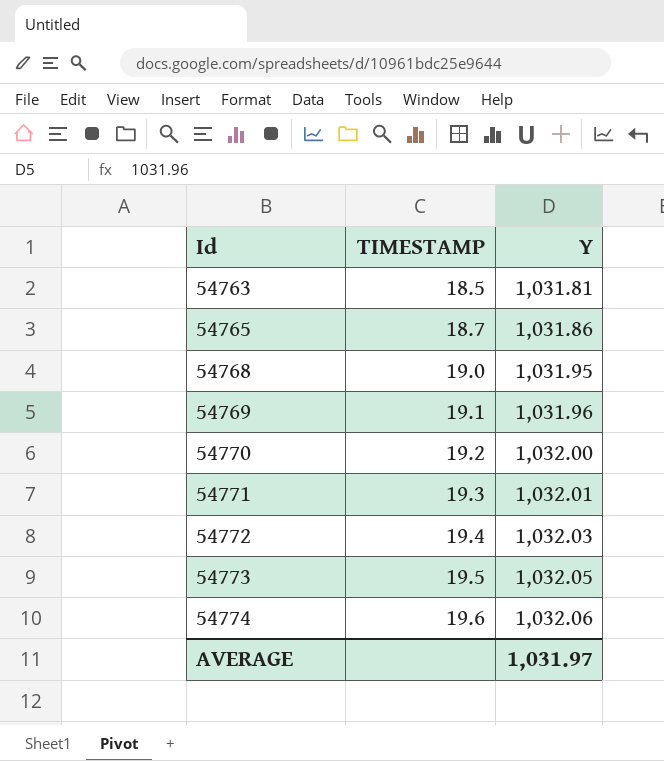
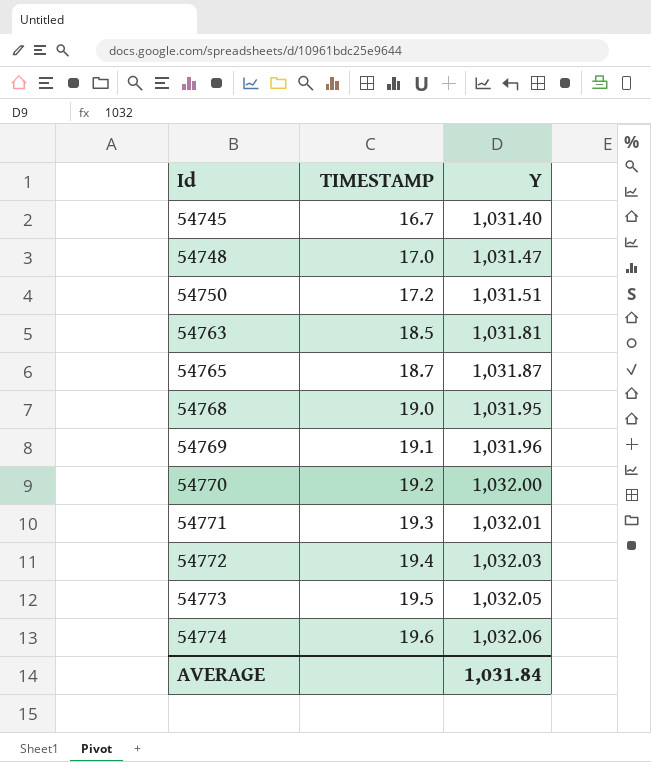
row 54745: none -> 16.7 | 1,031.40
row 54748: none -> 17.0 | 1,031.47
row 54750: none -> 17.2 | 1,031.51
54765 | Y: 1,031.86 -> 1,031.87
AVERAGE | Y: 1,031.97 -> 1,031.84

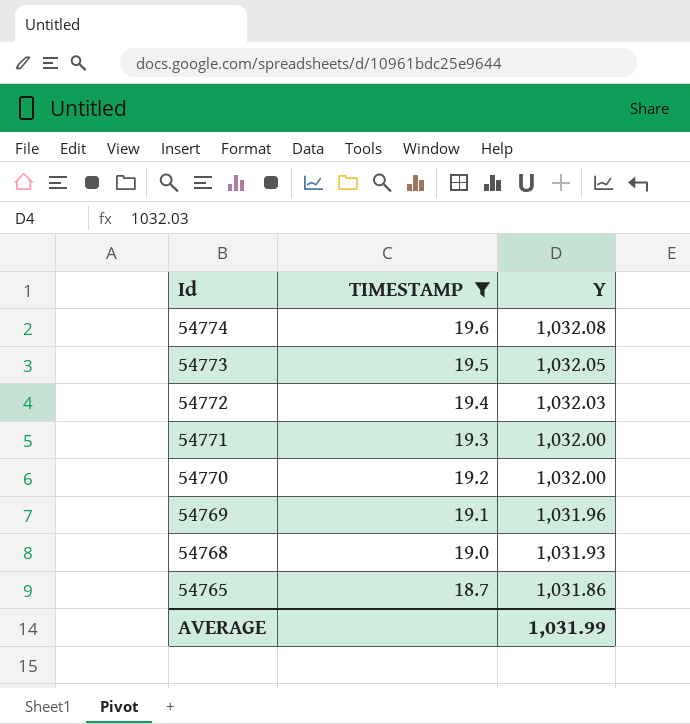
filter: none -> TIMESTAMP >= 18.7
row order: Id ascending -> Id descending
54774 | Y: 1,032.06 -> 1,032.08
54771 | Y: 1,032.01 -> 1,032.00
54768 | Y: 1,031.95 -> 1,031.93
54765 | Y: 1,031.87 -> 1,031.86
AVERAGE | Y: 1,031.84 -> 1,031.99

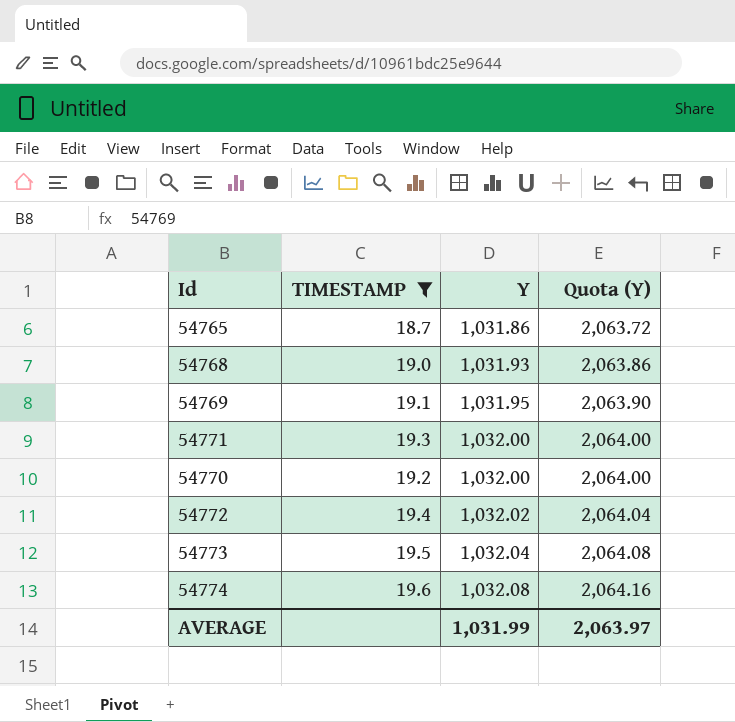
row order: Id descending -> Y ascending
column Quota (Y) | formula: none -> [Y] * 2
54769 | Y: 1,031.96 -> 1,031.95
54772 | Y: 1,032.03 -> 1,032.02
54773 | Y: 1,032.05 -> 1,032.04

